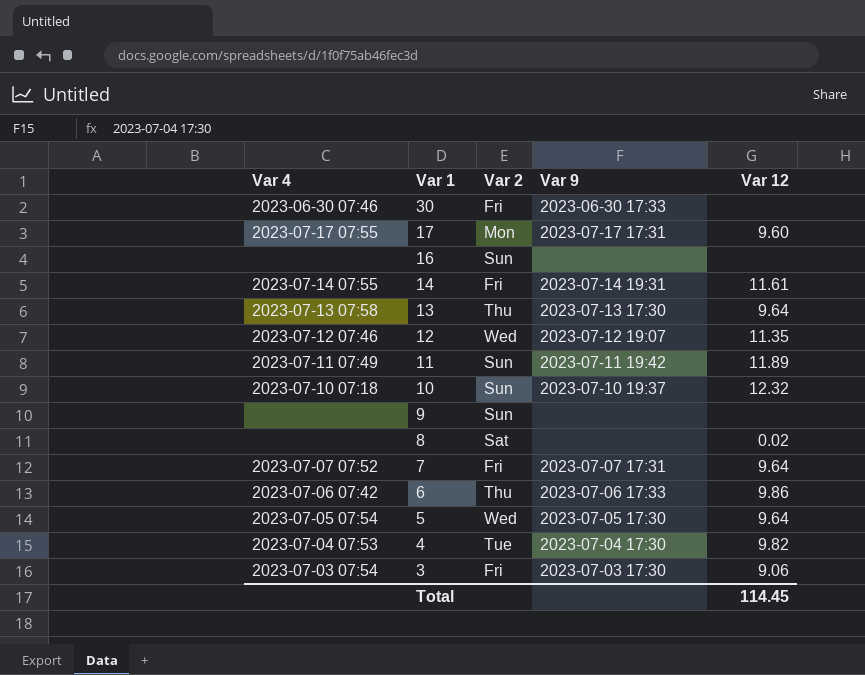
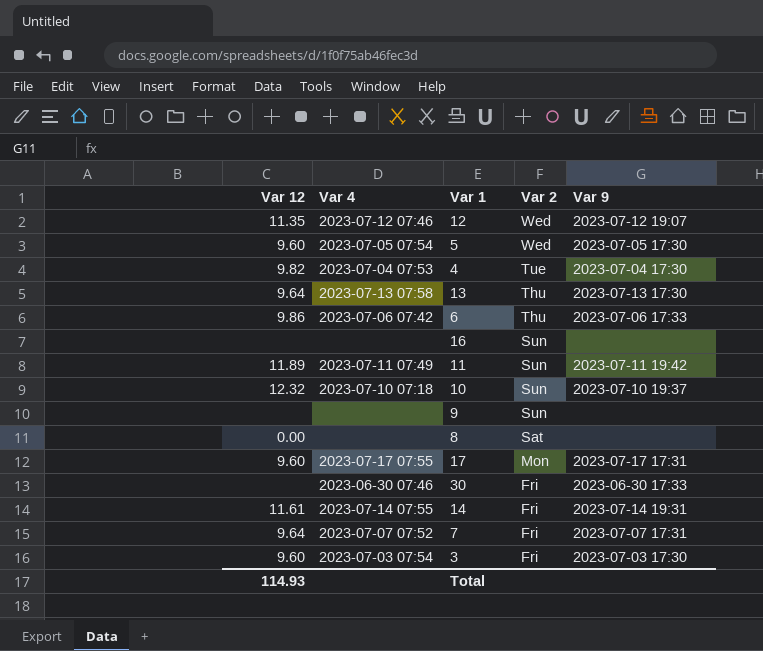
row order: Var 1 descending -> Var 2 descending
column Var 12 | position: 5 -> 1
5 | Var 12: 9.64 -> 9.60
8 | Var 12: 0.02 -> 0.00
3 | Var 12: 9.06 -> 9.60
Total | Var 12: 114.45 -> 114.93

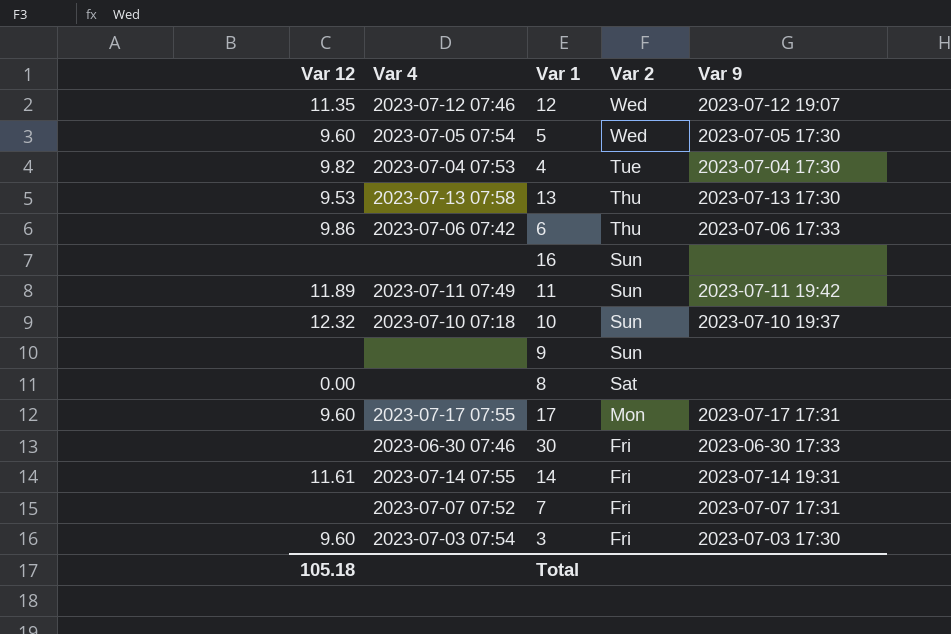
13 | Var 12: 9.64 -> 9.53
7 | Var 12: 9.64 -> none
Total | Var 12: 114.93 -> 105.18

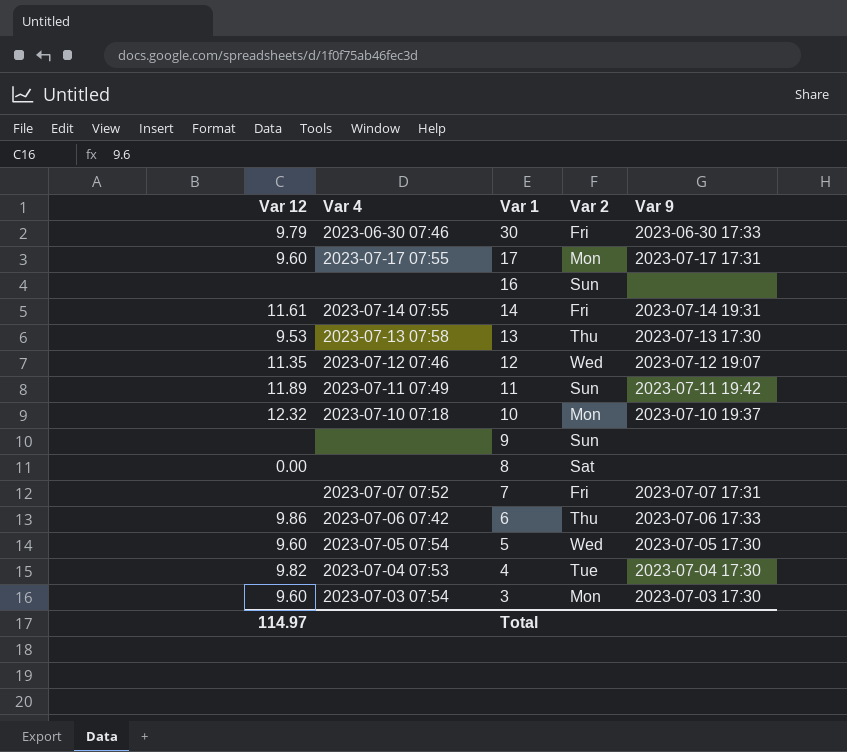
row order: Var 2 descending -> Var 1 descending
30 | Var 12: none -> 9.79
10 | Var 2: Sun -> Mon
3 | Var 2: Fri -> Mon
Total | Var 12: 105.18 -> 114.97

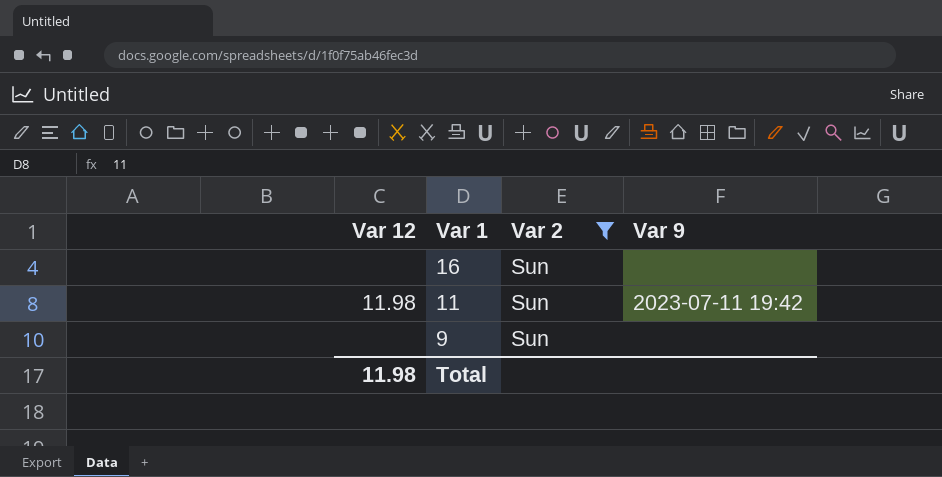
filter: none -> Var 2 = Sun
column Var 4 | position: 2 -> none
11 | Var 12: 11.89 -> 11.98
Total | Var 12: 114.97 -> 11.98

